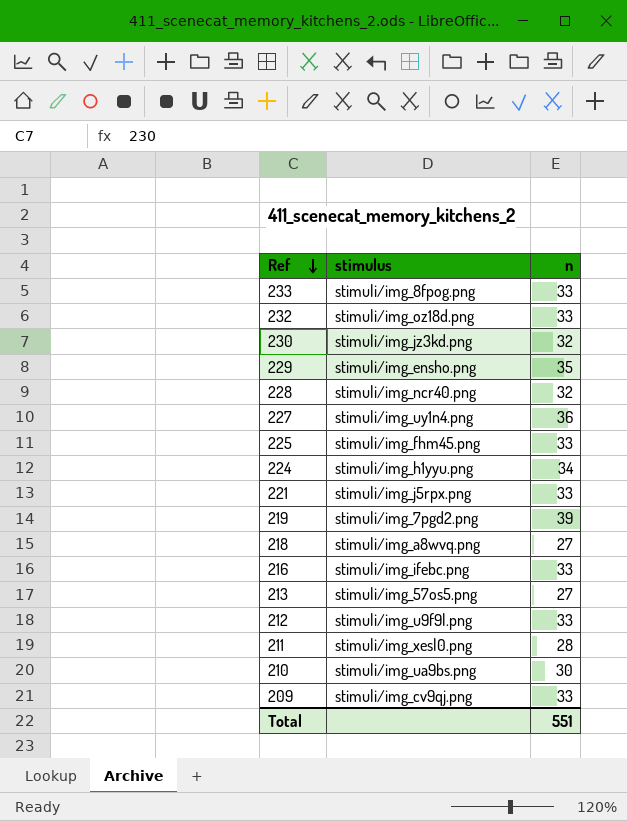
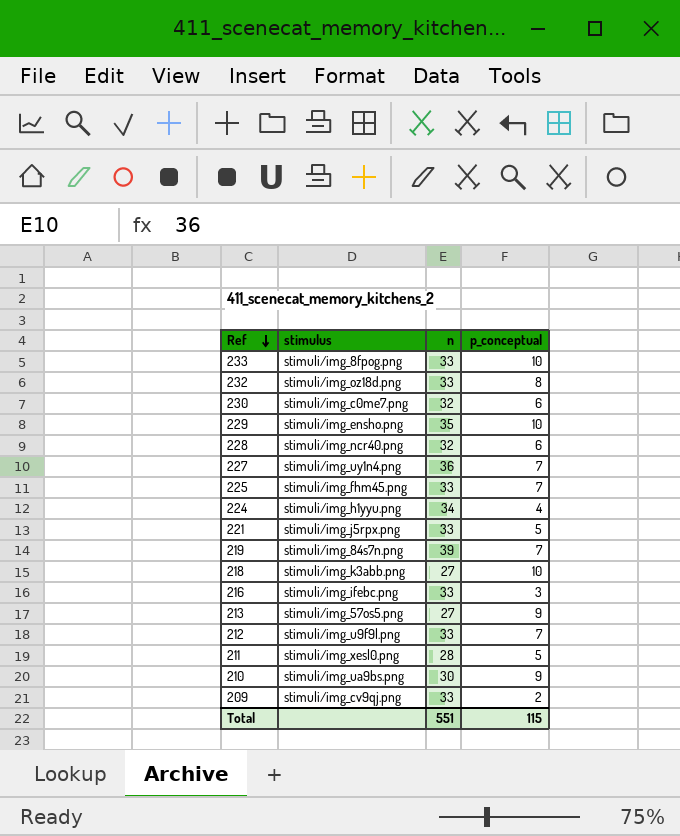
column p_conceptual | position: none -> 4
230 | stimulus: stimuli/img_jz3kd.png -> stimuli/img_c0me7.png
219 | stimulus: stimuli/img_7pgd2.png -> stimuli/img_84s7n.png
218 | stimulus: stimuli/img_a8wvq.png -> stimuli/img_k3abb.png

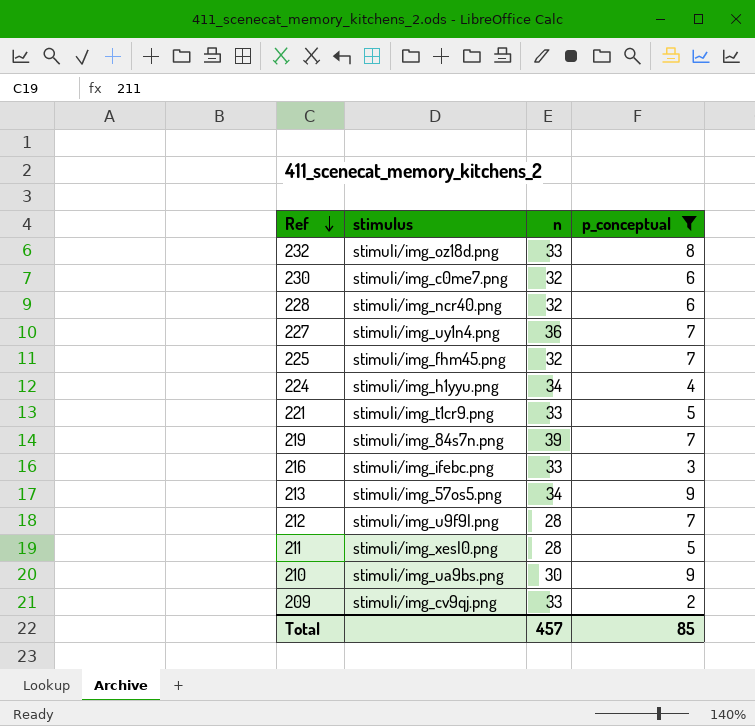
filter: none -> p_conceptual != 10
225 | n: 33 -> 32
221 | stimulus: stimuli/img_j5rpx.png -> stimuli/img_t1cr9.png
213 | n: 27 -> 34
212 | n: 33 -> 28
Total | n: 551 -> 457
Total | p_conceptual: 115 -> 85

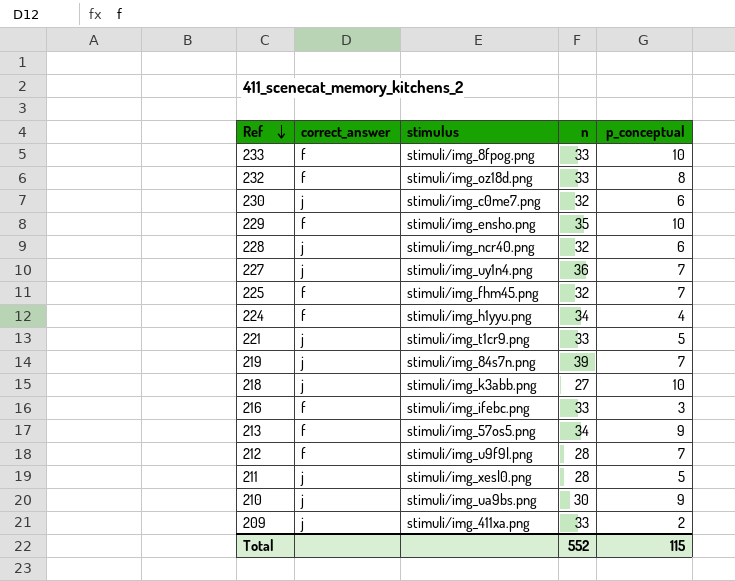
filter: p_conceptual != 10 -> none
column correct_answer | position: none -> 2
209 | stimulus: stimuli/img_cv9qj.png -> stimuli/img_411xa.png
Total | n: 457 -> 552
Total | p_conceptual: 85 -> 115

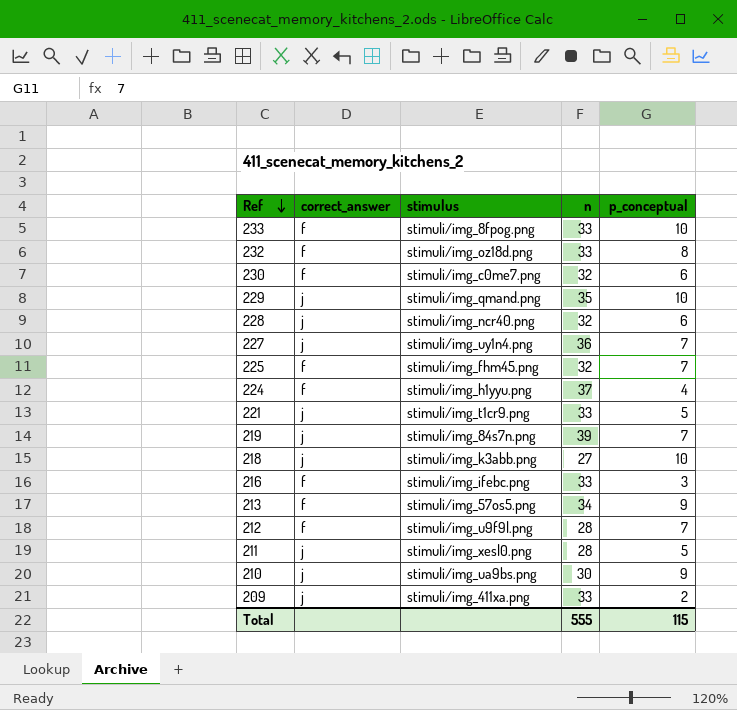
230 | correct_answer: j -> f
229 | correct_answer: f -> j
229 | stimulus: stimuli/img_ensho.png -> stimuli/img_qmand.png
224 | n: 34 -> 37
Total | n: 552 -> 555

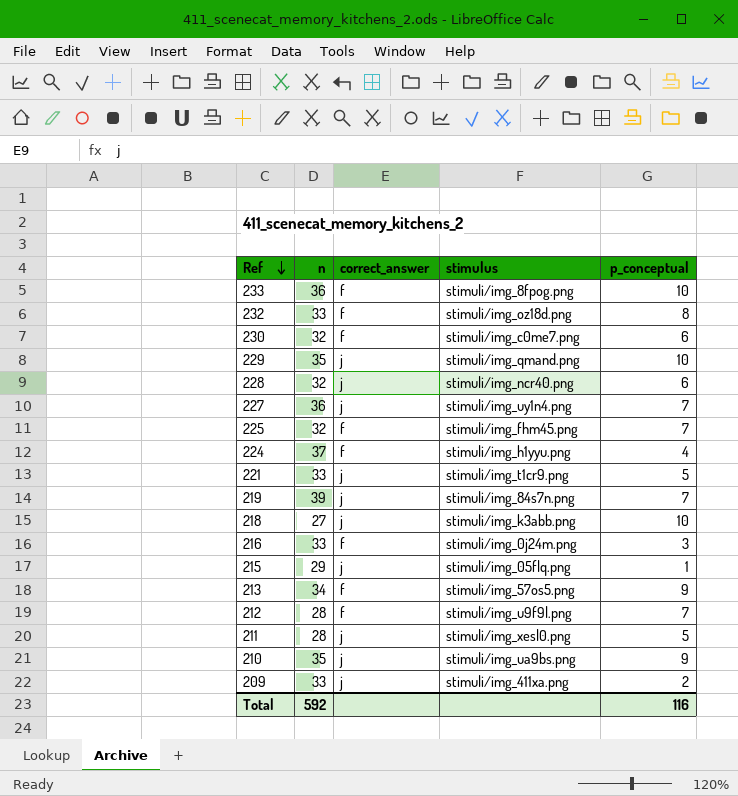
column n | position: 4 -> 2
233 | n: 33 -> 36
216 | stimulus: stimuli/img_ifebc.png -> stimuli/img_0j24m.png
row 215: none -> 29 | j | stimuli/img_05flq.png | 1
210 | n: 30 -> 35
Total | n: 555 -> 592
Total | p_conceptual: 115 -> 116

